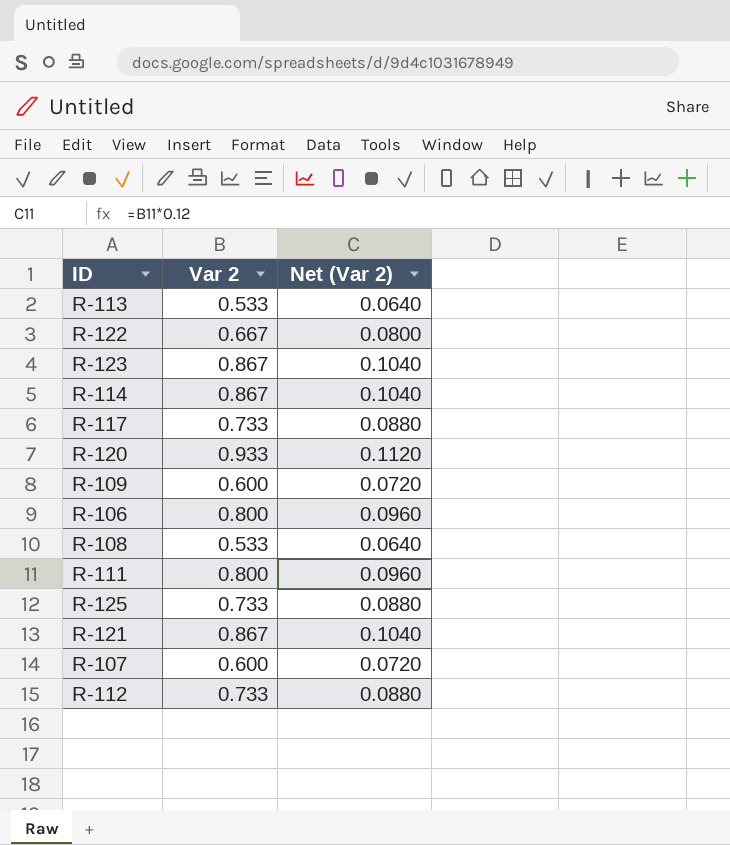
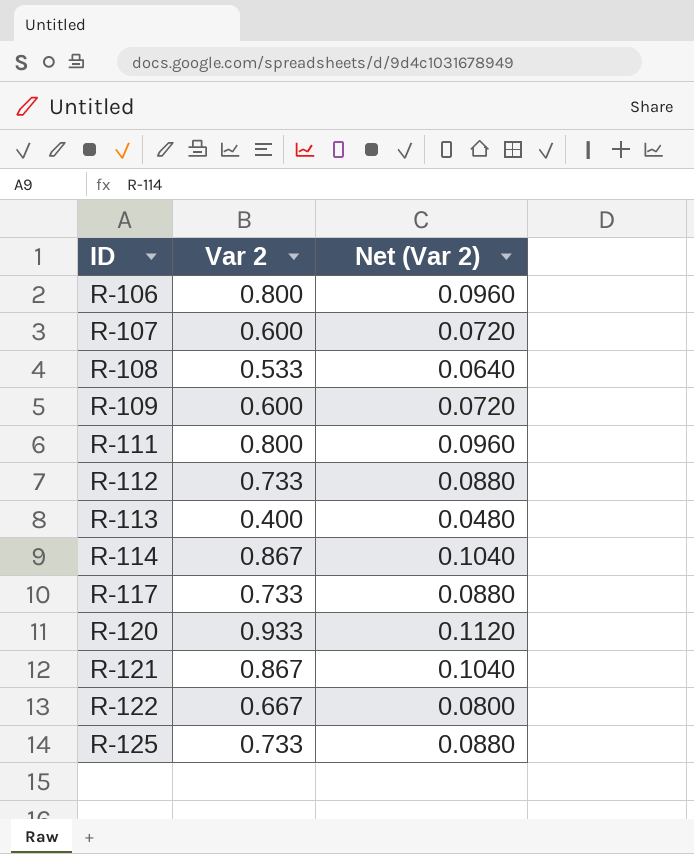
row order: none -> ID ascending
row R-123: 0.867 | 0.1040 -> none
R-113 | Var 2: 0.533 -> 0.400
R-113 | Net (Var 2): 0.0640 -> 0.0480

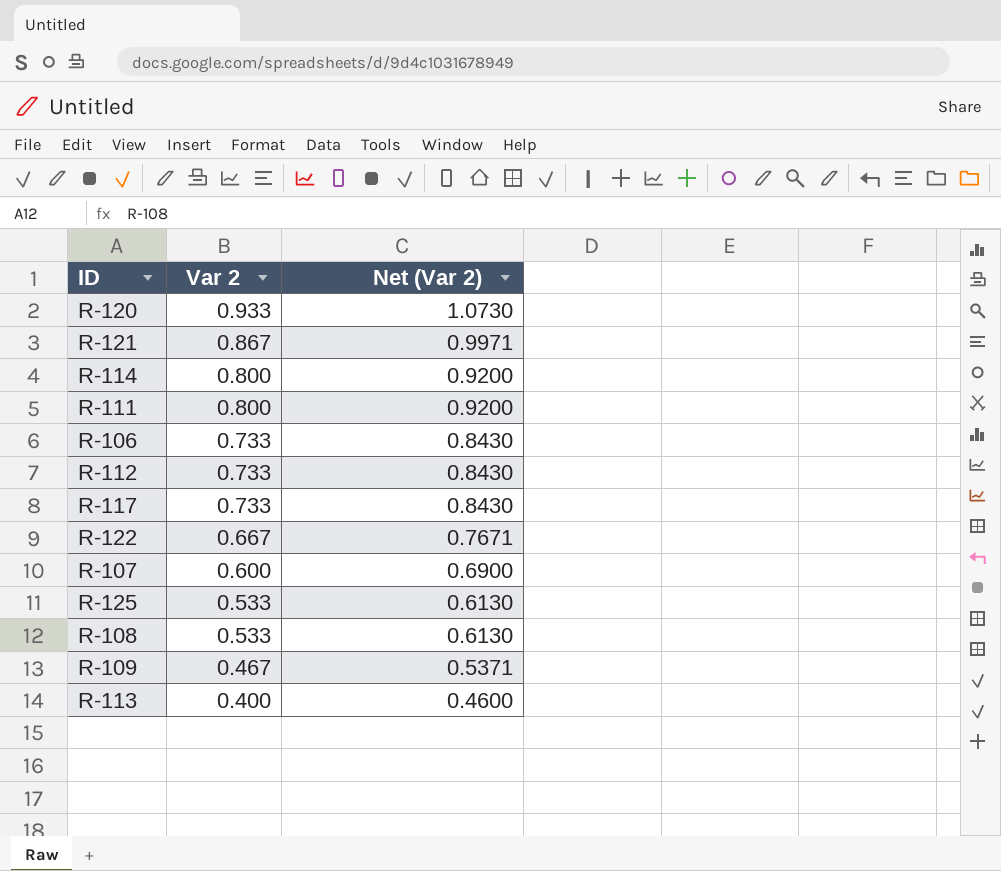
row order: ID ascending -> Var 2 descending
column Net (Var 2) | formula: [Var 2] * 0.12 -> [Var 2] * 1.15
R-114 | Var 2: 0.867 -> 0.800
R-106 | Var 2: 0.800 -> 0.733
R-125 | Var 2: 0.733 -> 0.533
R-109 | Var 2: 0.600 -> 0.467

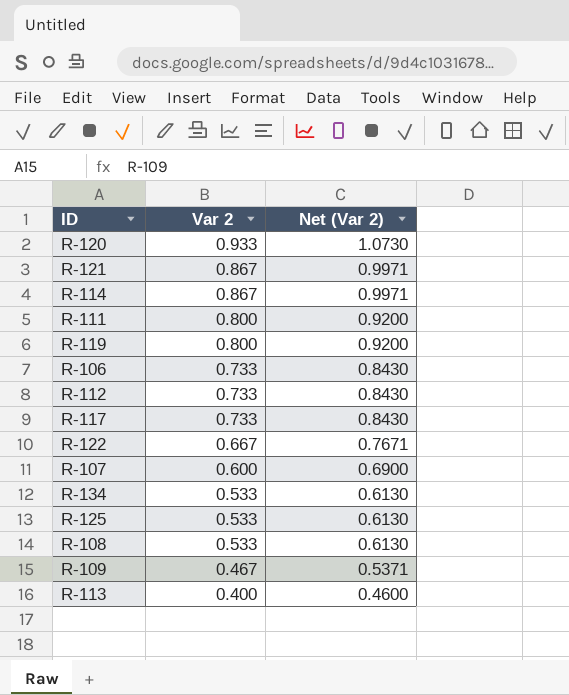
R-114 | Var 2: 0.800 -> 0.867
R-114 | Net (Var 2): 0.9200 -> 0.9971
row R-119: none -> 0.800 | 0.9200
row R-134: none -> 0.533 | 0.6130

